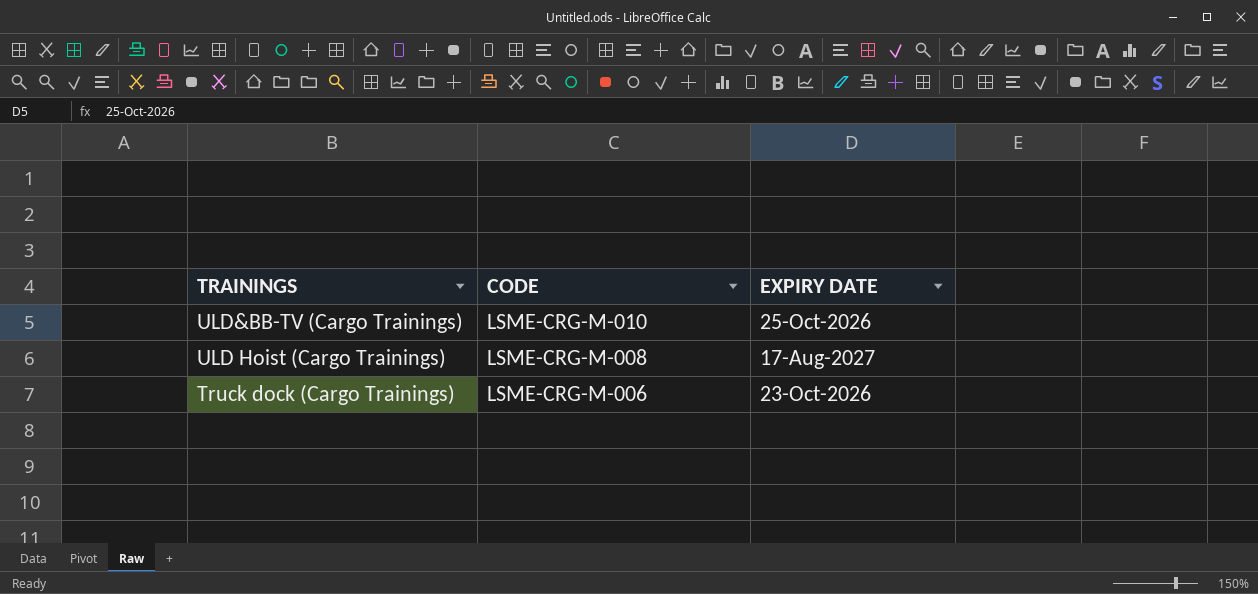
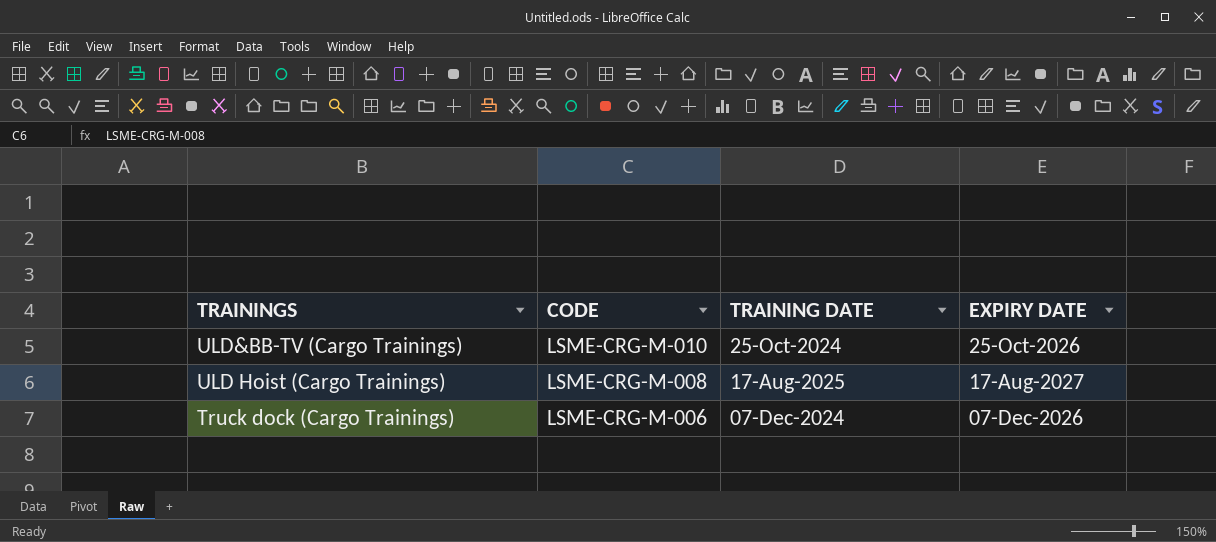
column TRAINING DATE | position: none -> 3
Truck dock (Cargo Trainings) | EXPIRY DATE: 23-Oct-2026 -> 07-Dec-2026

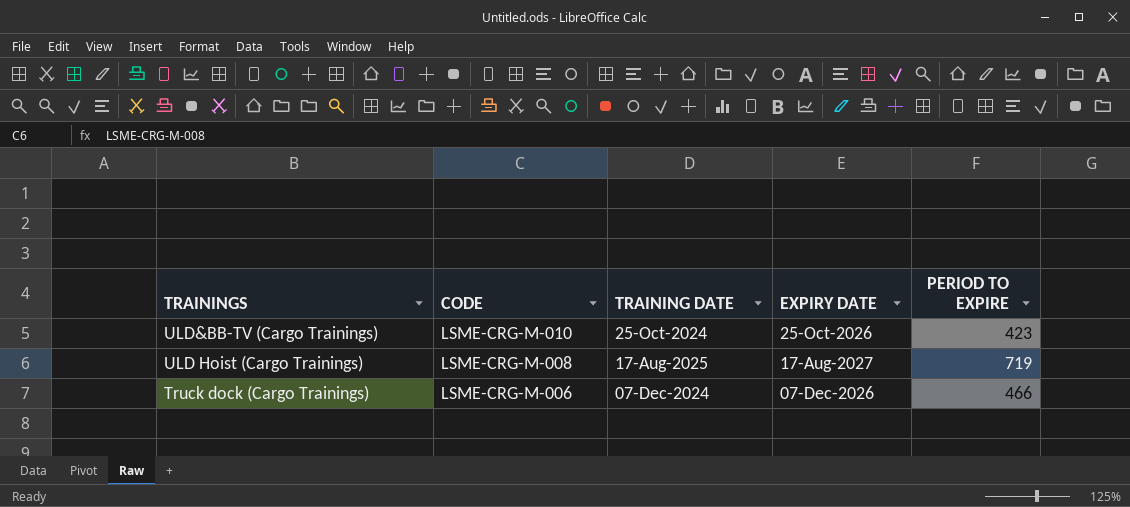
column PERIOD TO EXPIRE | position: none -> 5

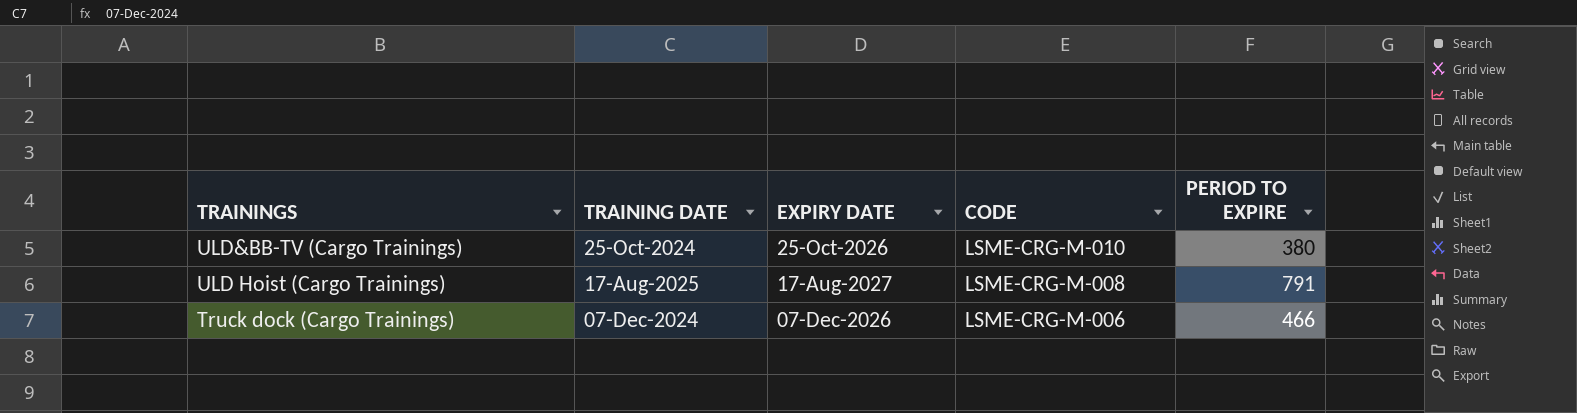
column CODE | position: 2 -> 4
ULD&BB-TV (Cargo Trainings) | PERIOD TO EXPIRE: 423 -> 380
ULD Hoist (Cargo Trainings) | PERIOD TO EXPIRE: 719 -> 791

